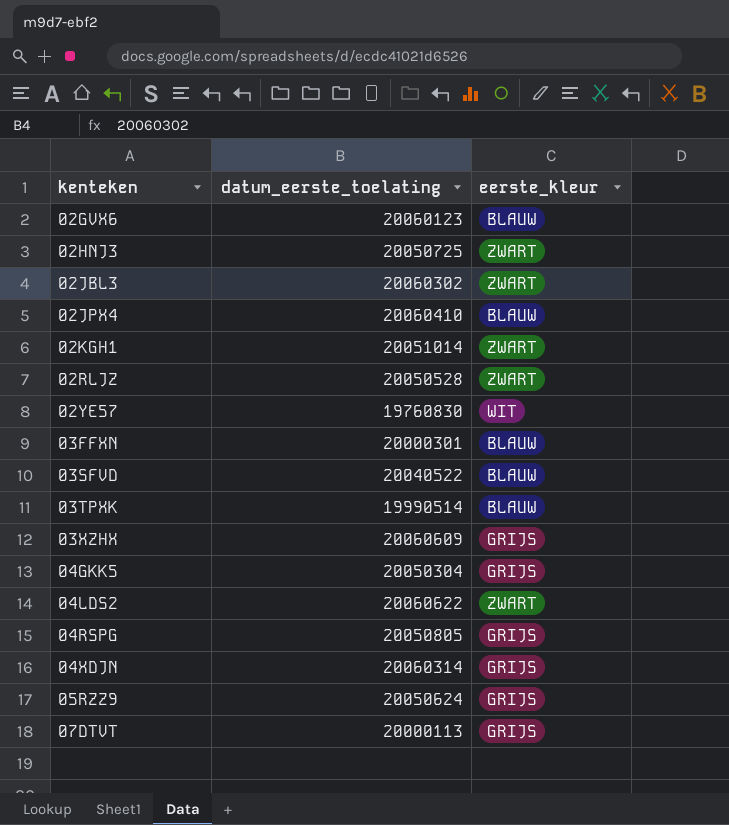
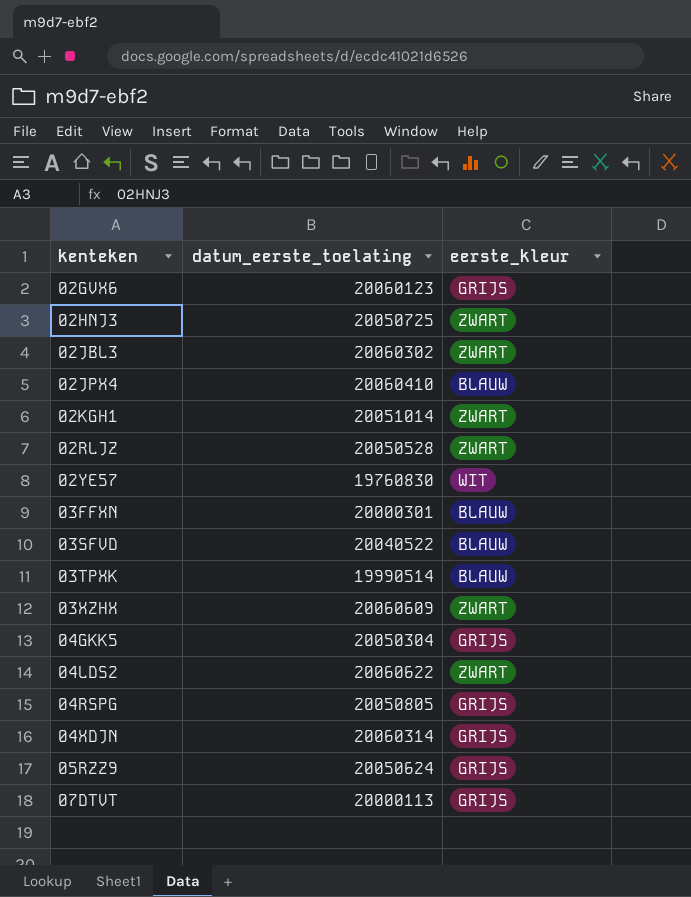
02GVX6 | eerste_kleur: BLAUW -> GRIJS
03XZHX | eerste_kleur: GRIJS -> ZWART

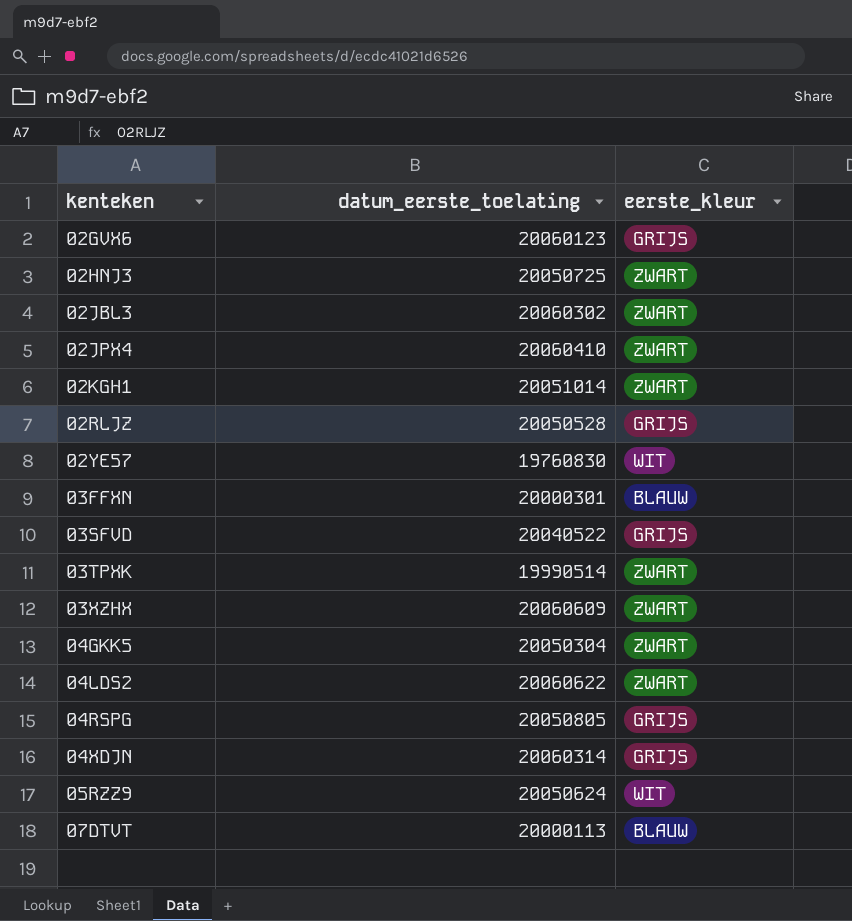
02JPX4 | eerste_kleur: BLAUW -> ZWART
02RLJZ | eerste_kleur: ZWART -> GRIJS
03SFVD | eerste_kleur: BLAUW -> GRIJS
03TPXK | eerste_kleur: BLAUW -> ZWART
04GKK5 | eerste_kleur: GRIJS -> ZWART
05RZZ9 | eerste_kleur: GRIJS -> WIT
07DTVT | eerste_kleur: GRIJS -> BLAUW

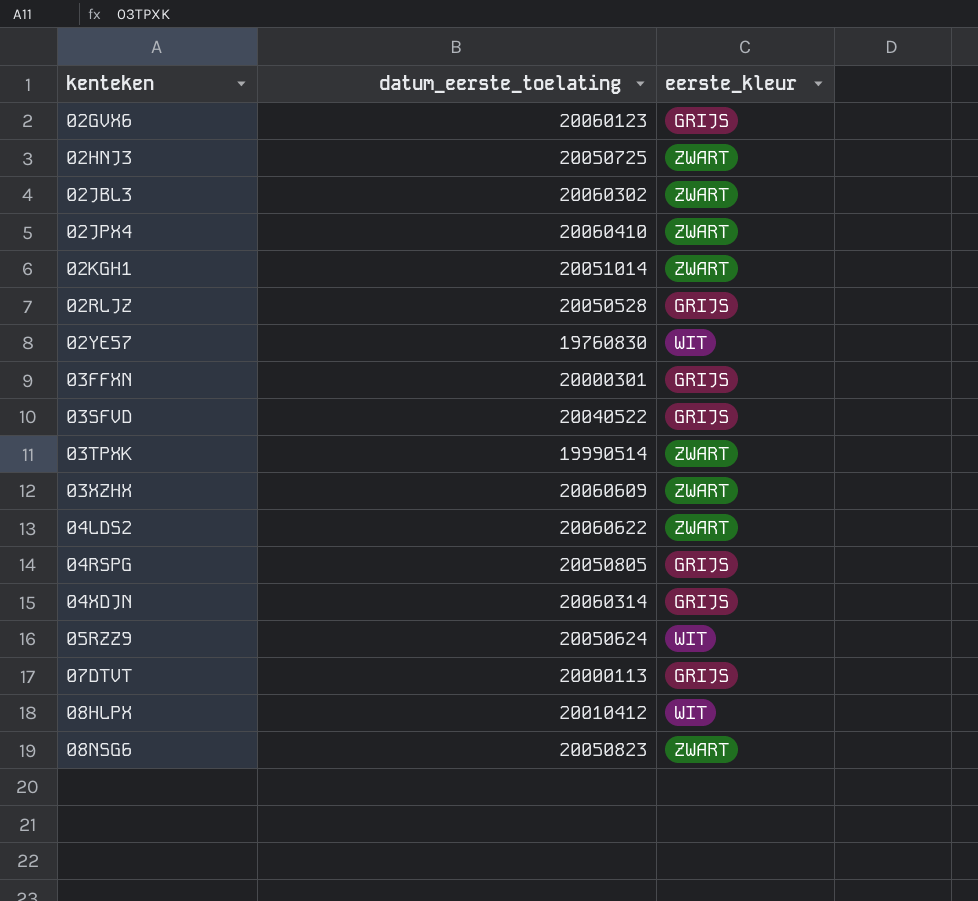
row 04GKK5: 20050304 | ZWART -> none
03FFXN | eerste_kleur: BLAUW -> GRIJS
07DTVT | eerste_kleur: BLAUW -> GRIJS
row 08HLPX: none -> 20010412 | WIT
row 08NSG6: none -> 20050823 | ZWART

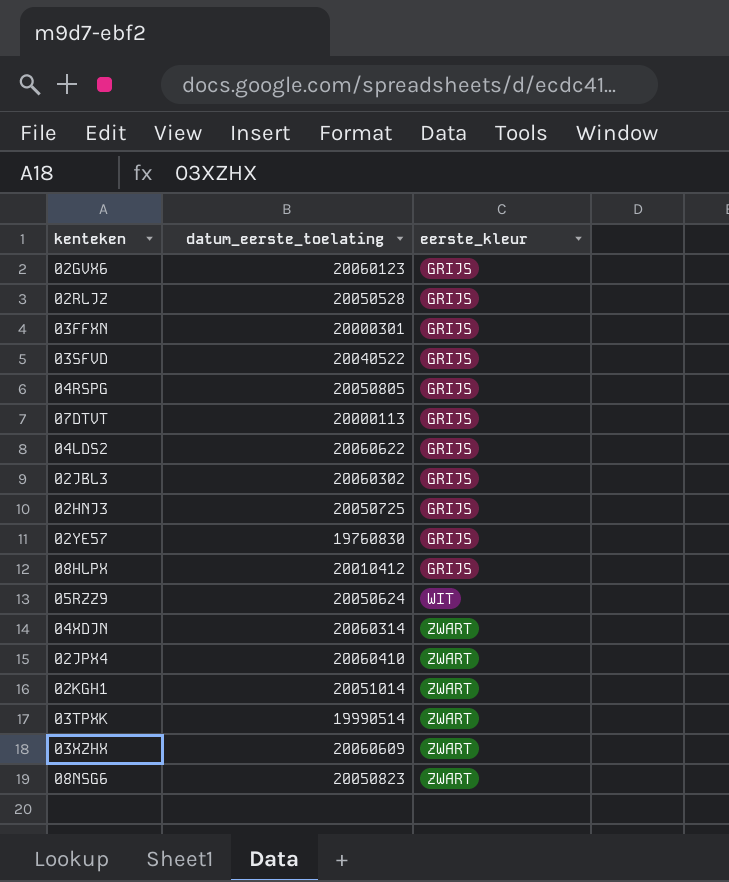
row order: kenteken ascending -> eerste_kleur ascending
04LDS2 | eerste_kleur: ZWART -> GRIJS
02JBL3 | eerste_kleur: ZWART -> GRIJS
02HNJ3 | eerste_kleur: ZWART -> GRIJS
02YE57 | eerste_kleur: WIT -> GRIJS
08HLPX | eerste_kleur: WIT -> GRIJS
04XDJN | eerste_kleur: GRIJS -> ZWART

